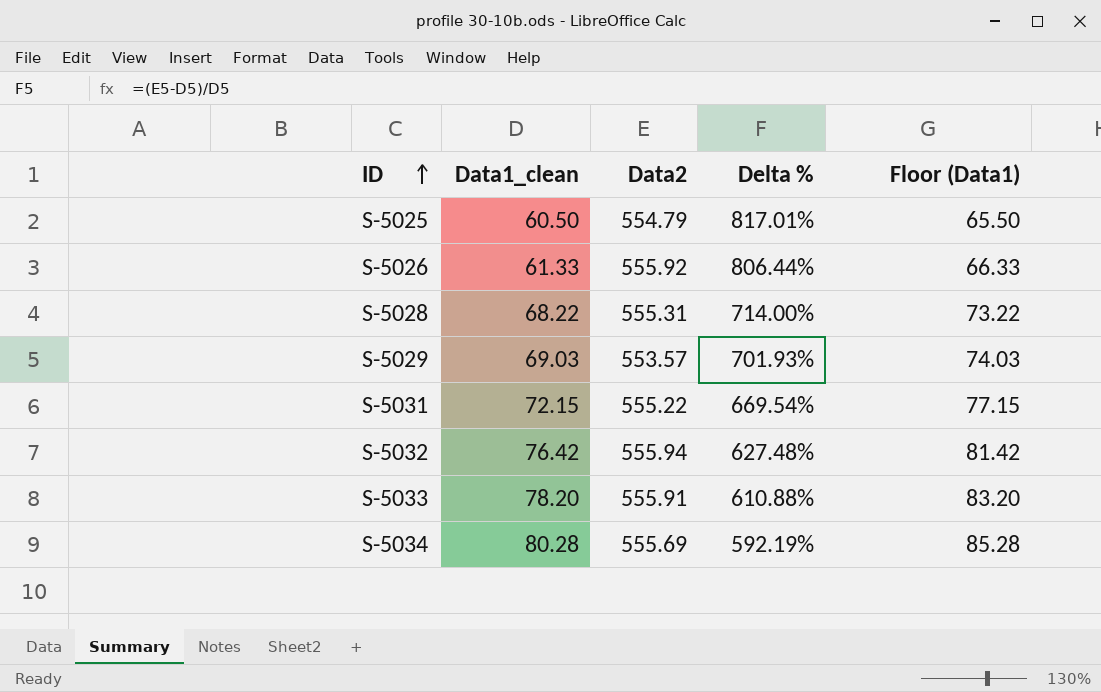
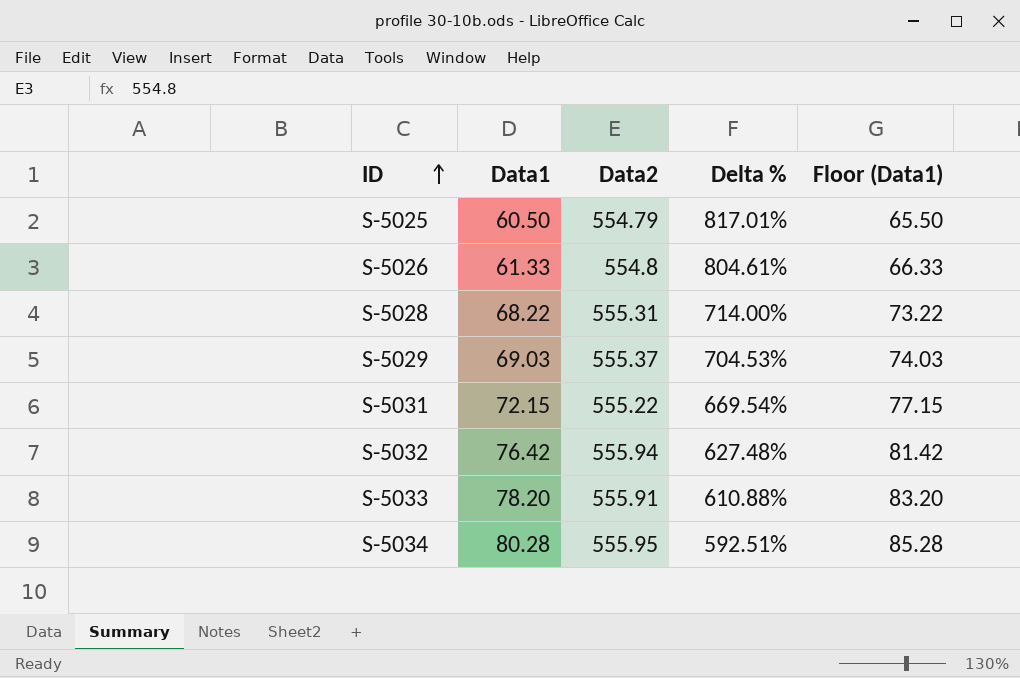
column name: Data1_clean -> Data1
S-5026 | Data2: 555.92 -> 554.8
S-5026 | Delta %: 806.44% -> 804.61%
S-5029 | Data2: 553.57 -> 555.37
S-5029 | Delta %: 701.93% -> 704.53%
S-5034 | Data2: 555.69 -> 555.95
S-5034 | Delta %: 592.19% -> 592.51%

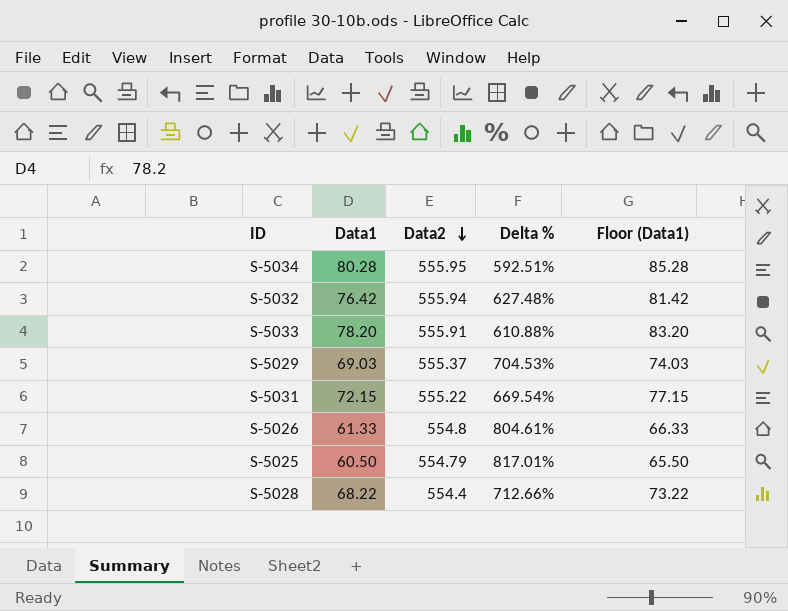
row order: ID ascending -> Data2 descending
S-5028 | Data2: 555.31 -> 554.4
S-5028 | Delta %: 714.00% -> 712.66%

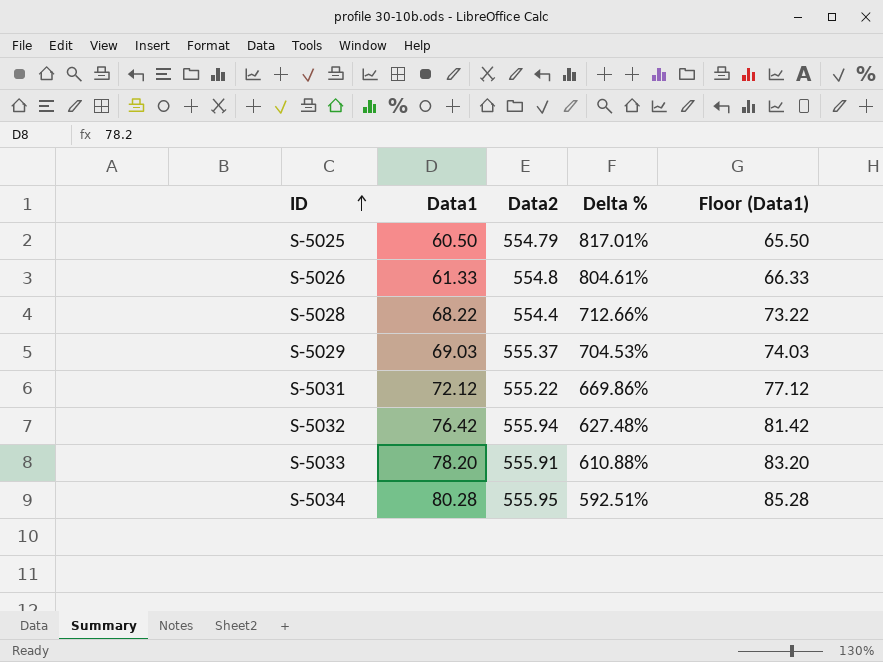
row order: Data2 descending -> ID ascending
S-5031 | Data1: 72.15 -> 72.12
S-5031 | Delta %: 669.54% -> 669.86%
S-5031 | Floor (Data1): 77.15 -> 77.12

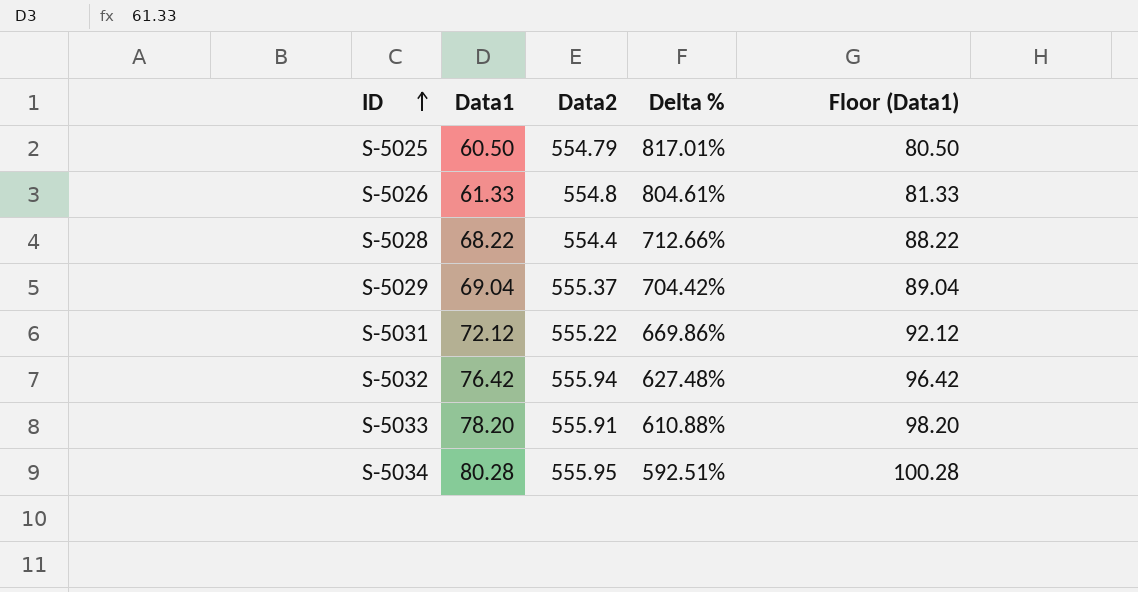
column Floor (Data1) | formula: [Data1] + 5 -> [Data1] + 20
S-5029 | Data1: 69.03 -> 69.04
S-5029 | Delta %: 704.53% -> 704.42%

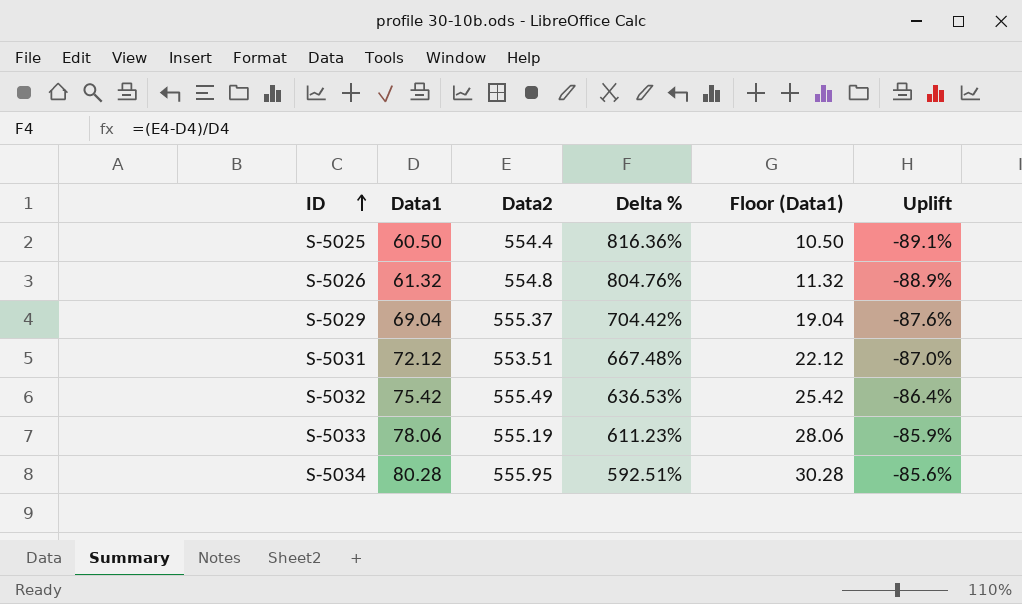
column Floor (Data1) | formula: [Data1] + 20 -> [Data1] - 50
column Uplift | formula: none -> ([Data1] - [Data2]) / [Data2]
row S-5028: 68.22 | 554.4 | 712.66% | 88.22 -> none
S-5025 | Data2: 554.79 -> 554.4
S-5025 | Delta %: 817.01% -> 816.36%
S-5026 | Data1: 61.33 -> 61.32
S-5026 | Delta %: 804.61% -> 804.76%
S-5031 | Data2: 555.22 -> 553.51
S-5031 | Delta %: 669.86% -> 667.48%
S-5032 | Data1: 76.42 -> 75.42
S-5032 | Data2: 555.94 -> 555.49
S-5032 | Delta %: 627.48% -> 636.53%
S-5033 | Data1: 78.20 -> 78.06
S-5033 | Data2: 555.91 -> 555.19
S-5033 | Delta %: 610.88% -> 611.23%

